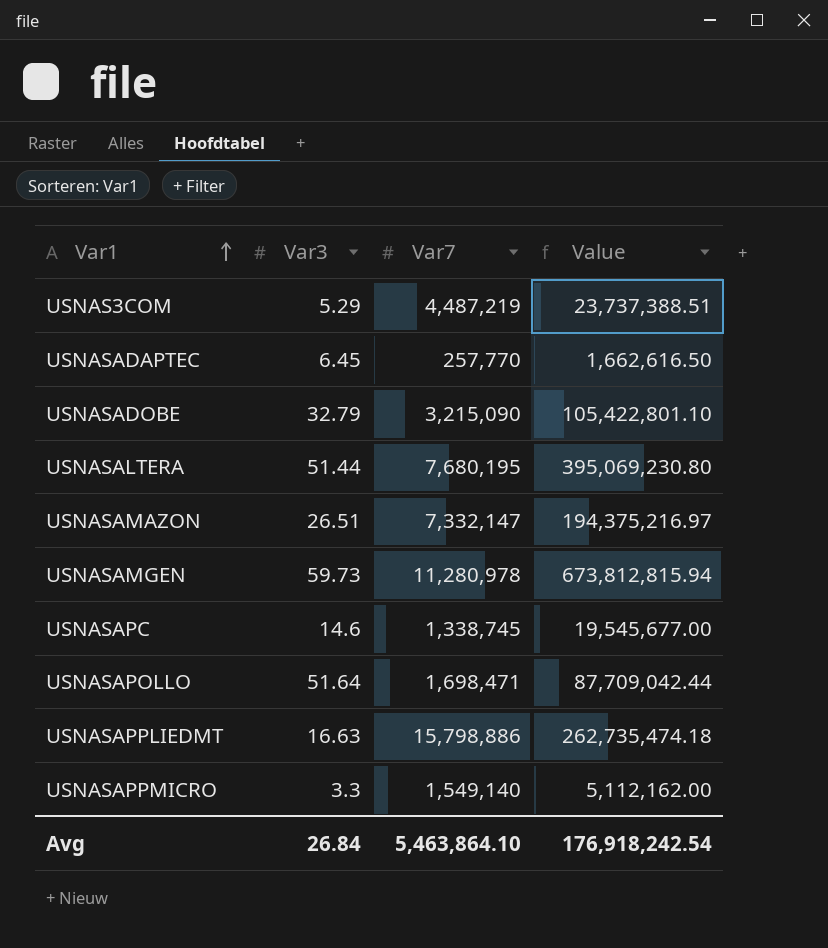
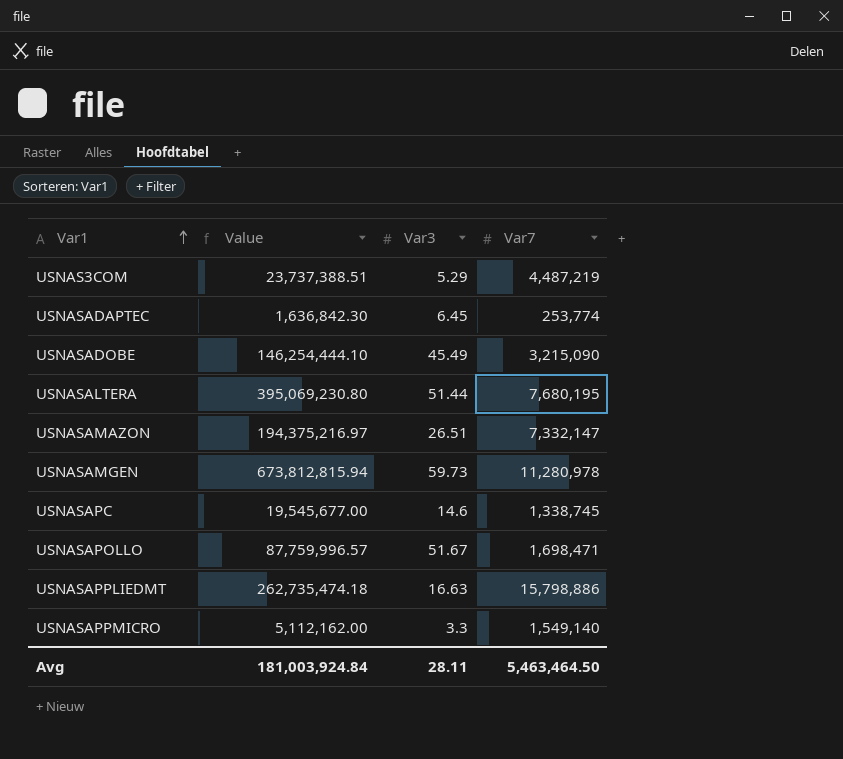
column Value | position: 4 -> 2
USNASADAPTEC | Value: 1,662,616.50 -> 1,636,842.30
USNASADAPTEC | Var7: 257,770 -> 253,774
USNASADOBE | Value: 105,422,801.10 -> 146,254,444.10
USNASADOBE | Var3: 32.79 -> 45.49
USNASAPOLLO | Value: 87,709,042.44 -> 87,759,996.57
USNASAPOLLO | Var3: 51.64 -> 51.67
Avg | Value: 176,918,242.54 -> 181,003,924.84
Avg | Var3: 26.84 -> 28.11
Avg | Var7: 5,463,864.10 -> 5,463,464.50

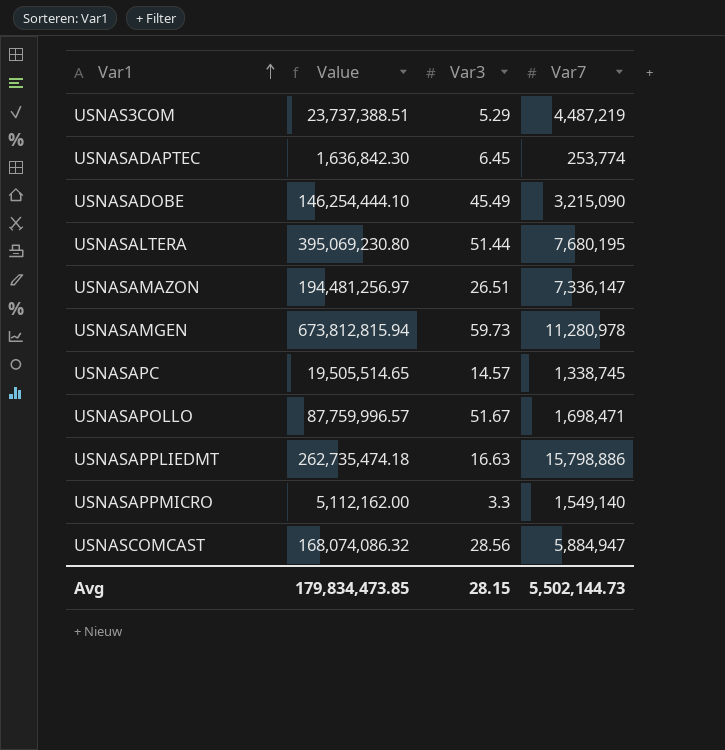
USNASAMAZON | Value: 194,375,216.97 -> 194,481,256.97
USNASAMAZON | Var7: 7,332,147 -> 7,336,147
USNASAPC | Value: 19,545,677.00 -> 19,505,514.65
USNASAPC | Var3: 14.6 -> 14.57
row USNASCOMCAST: none -> 168,074,086.32 | 28.56 | 5,884,947
Avg | Value: 181,003,924.84 -> 179,834,473.85
Avg | Var3: 28.11 -> 28.15
Avg | Var7: 5,463,464.50 -> 5,502,144.73

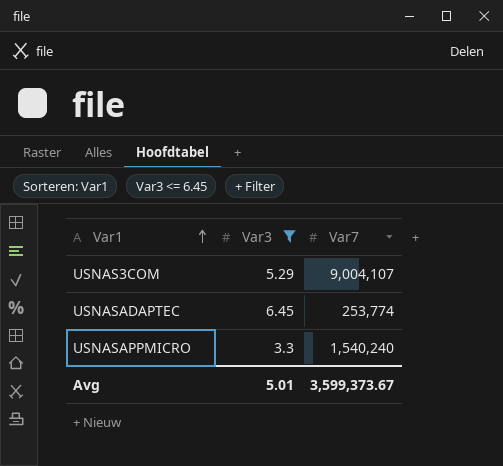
filter: none -> Var3 <= 6.45
column Value | formula: [Var3] * [Var7] -> none
USNAS3COM | Var7: 4,487,219 -> 9,004,107
USNASAPPMICRO | Var7: 1,549,140 -> 1,540,240
Avg | Var3: 28.15 -> 5.01
Avg | Var7: 5,502,144.73 -> 3,599,373.67

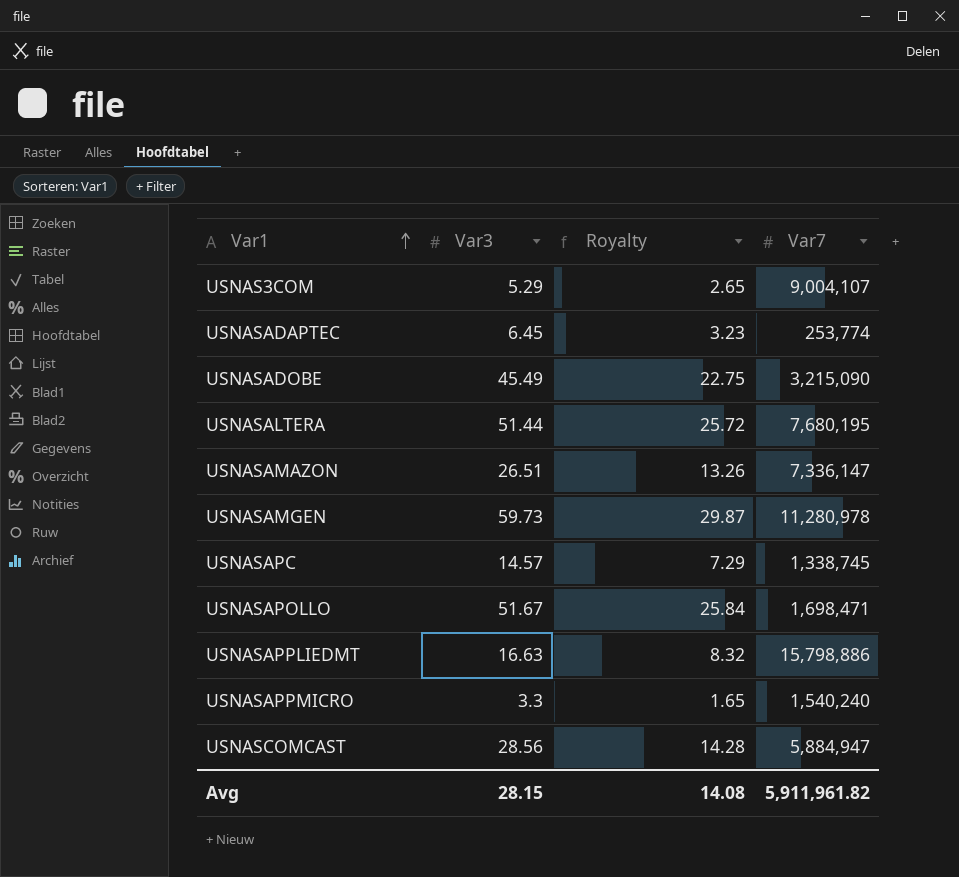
filter: Var3 <= 6.45 -> none
column Royalty | formula: none -> [Var3] * 0.5
Avg | Var3: 5.01 -> 28.15
Avg | Var7: 3,599,373.67 -> 5,911,961.82

